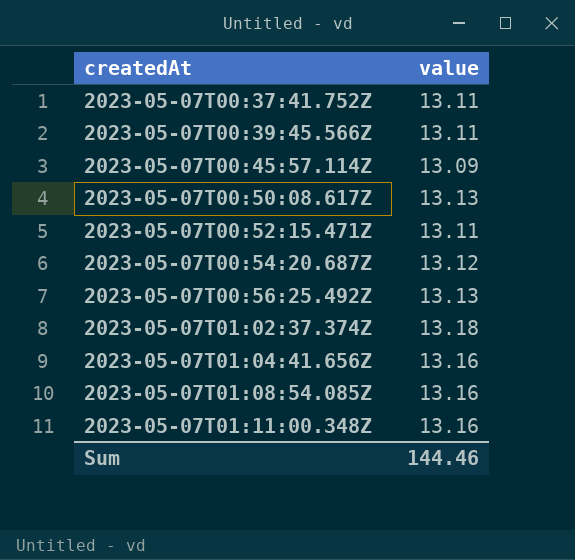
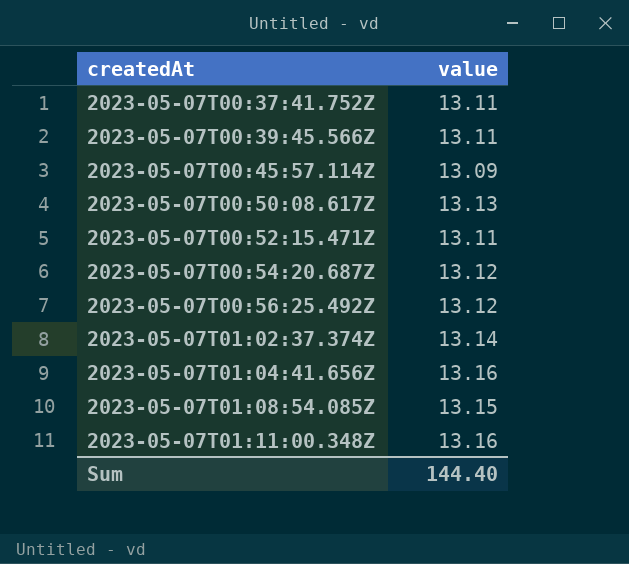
2023-05-07T00:56:25.492Z | value: 13.13 -> 13.12
2023-05-07T01:02:37.374Z | value: 13.18 -> 13.14
2023-05-07T01:08:54.085Z | value: 13.16 -> 13.15
Sum | value: 144.46 -> 144.40

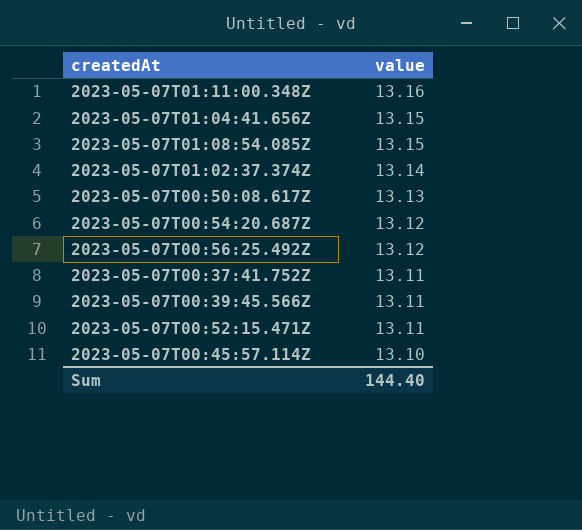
row order: createdAt ascending -> value descending
2023-05-07T01:04:41.656Z | value: 13.16 -> 13.15
2023-05-07T00:45:57.114Z | value: 13.09 -> 13.10

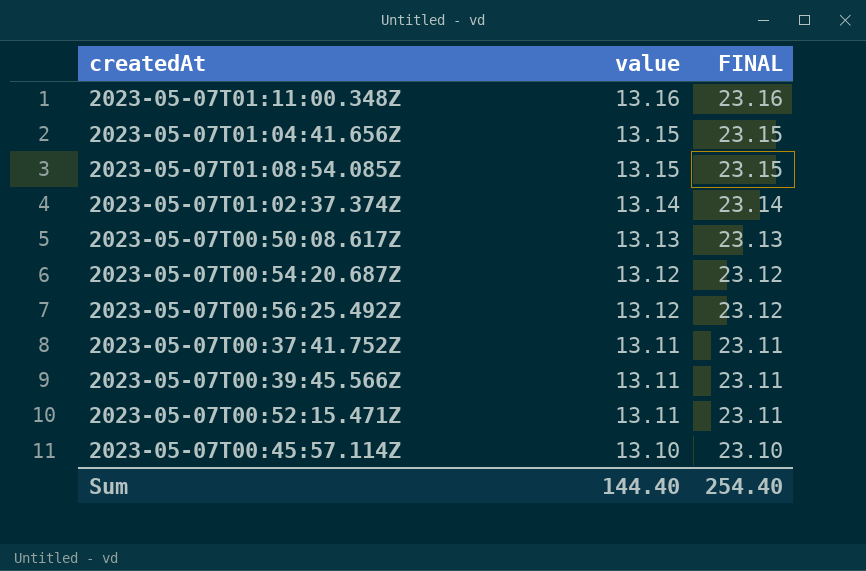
column FINAL | formula: none -> [value] + 10

